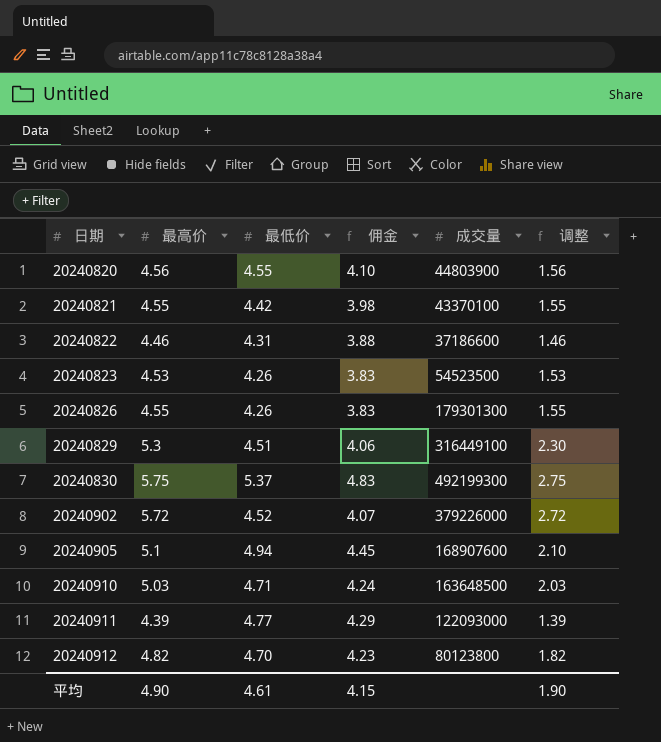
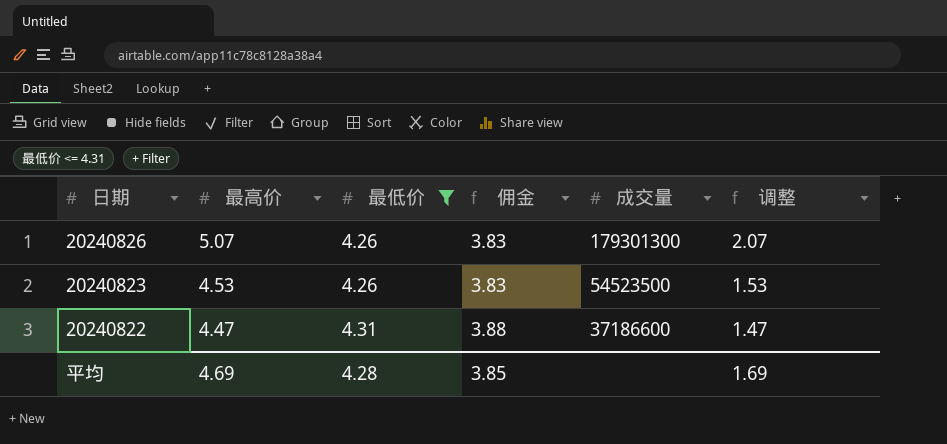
filter: none -> 最低价 <= 4.31
row order: 日期 ascending -> 日期 descending
20240826 | 最高价: 4.55 -> 5.07
20240826 | 调整: 1.55 -> 2.07
20240822 | 最高价: 4.46 -> 4.47
20240822 | 调整: 1.46 -> 1.47
平均 | 最高价: 4.90 -> 4.69
平均 | 最低价: 4.61 -> 4.28
平均 | 佣金: 4.15 -> 3.85
平均 | 调整: 1.90 -> 1.69

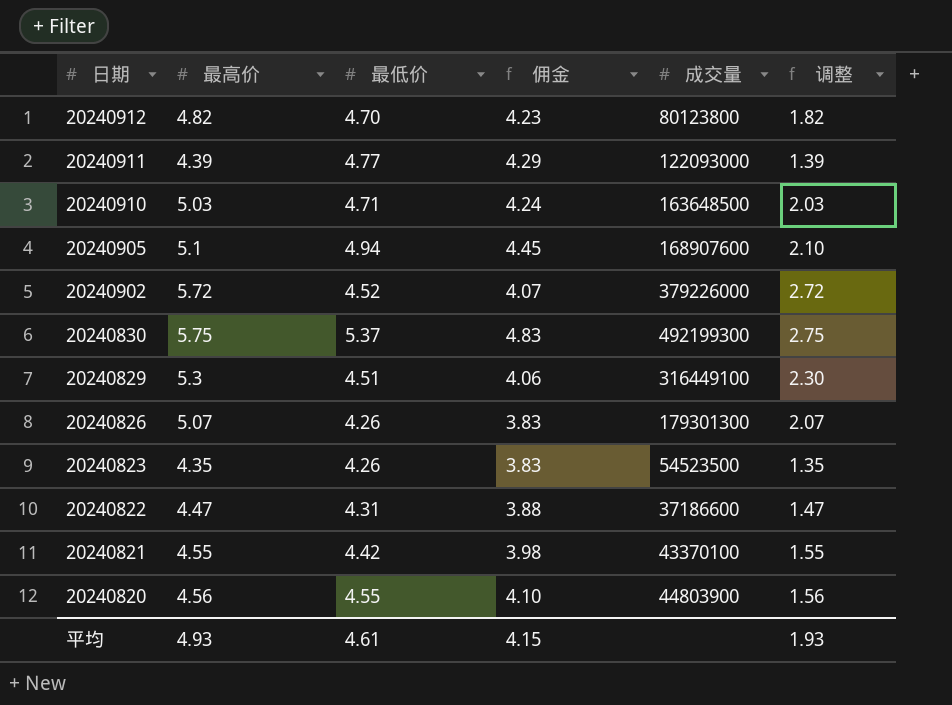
filter: 最低价 <= 4.31 -> none
20240823 | 最高价: 4.53 -> 4.35
20240823 | 调整: 1.53 -> 1.35
平均 | 最高价: 4.69 -> 4.93
平均 | 最低价: 4.28 -> 4.61
平均 | 佣金: 3.85 -> 4.15
平均 | 调整: 1.69 -> 1.93

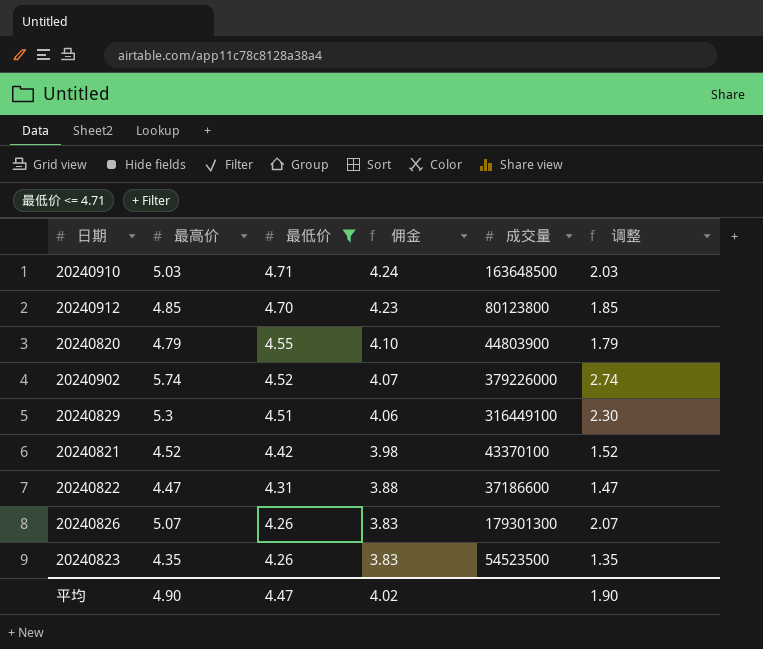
filter: none -> 最低价 <= 4.71
row order: 日期 descending -> 最低价 descending
20240912 | 最高价: 4.82 -> 4.85
20240912 | 调整: 1.82 -> 1.85
20240820 | 最高价: 4.56 -> 4.79
20240820 | 调整: 1.56 -> 1.79
20240902 | 最高价: 5.72 -> 5.74
20240902 | 调整: 2.72 -> 2.74
20240821 | 最高价: 4.55 -> 4.52
20240821 | 调整: 1.55 -> 1.52
平均 | 最高价: 4.93 -> 4.90
平均 | 最低价: 4.61 -> 4.47
平均 | 佣金: 4.15 -> 4.02
平均 | 调整: 1.93 -> 1.90

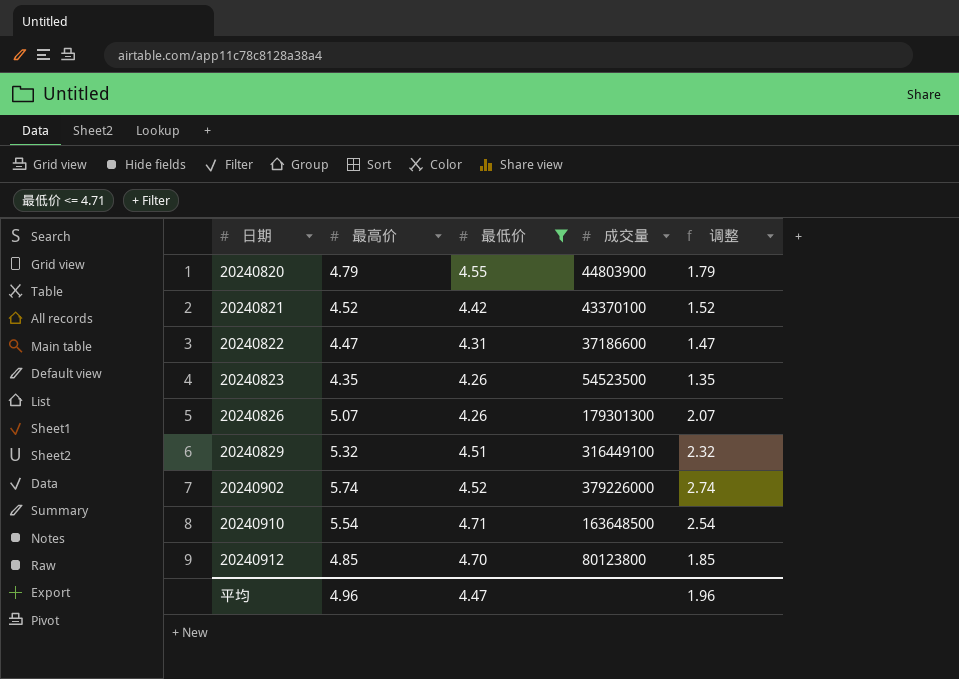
row order: 最低价 descending -> 日期 ascending
column 佣金 | formula: [最低价] * 0.9 -> none
20240829 | 最高价: 5.3 -> 5.32
20240829 | 调整: 2.30 -> 2.32
20240910 | 最高价: 5.03 -> 5.54
20240910 | 调整: 2.03 -> 2.54
平均 | 最高价: 4.90 -> 4.96
平均 | 调整: 1.90 -> 1.96

